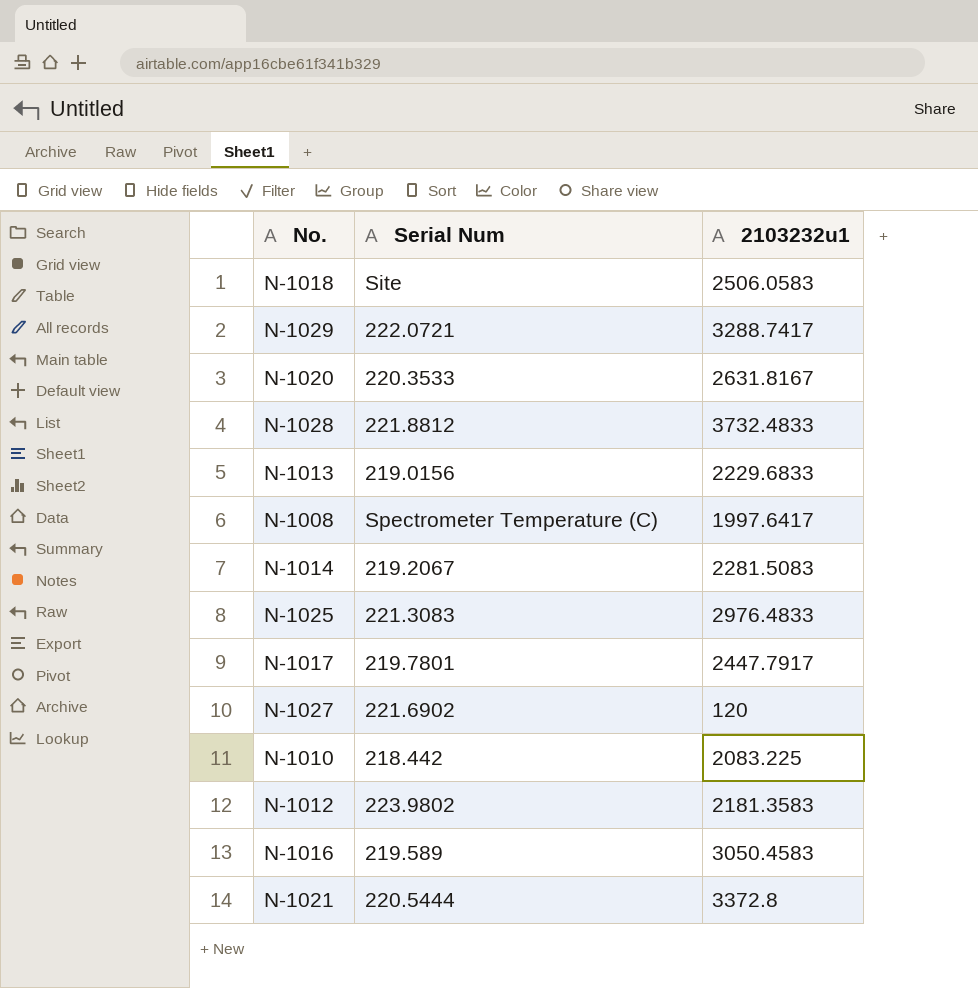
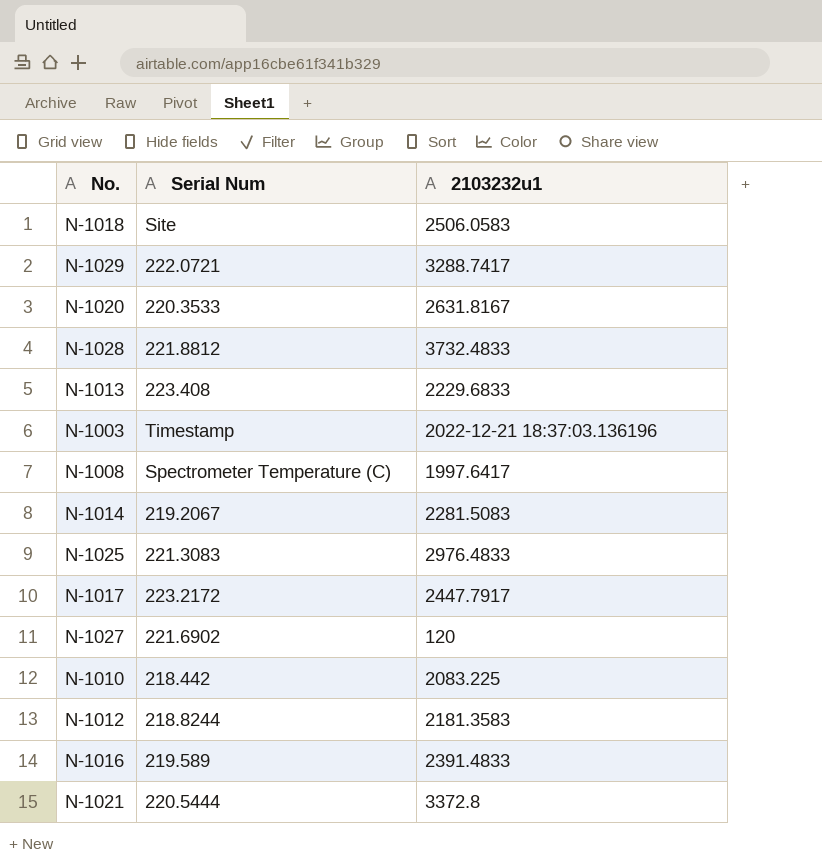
N-1013 | Serial Num: 219.0156 -> 223.408
row N-1003: none -> Timestamp | 2022-12-21 18:37:03.136196
N-1017 | Serial Num: 219.7801 -> 223.2172
N-1012 | Serial Num: 223.9802 -> 218.8244
N-1016 | 2103232u1: 3050.4583 -> 2391.4833

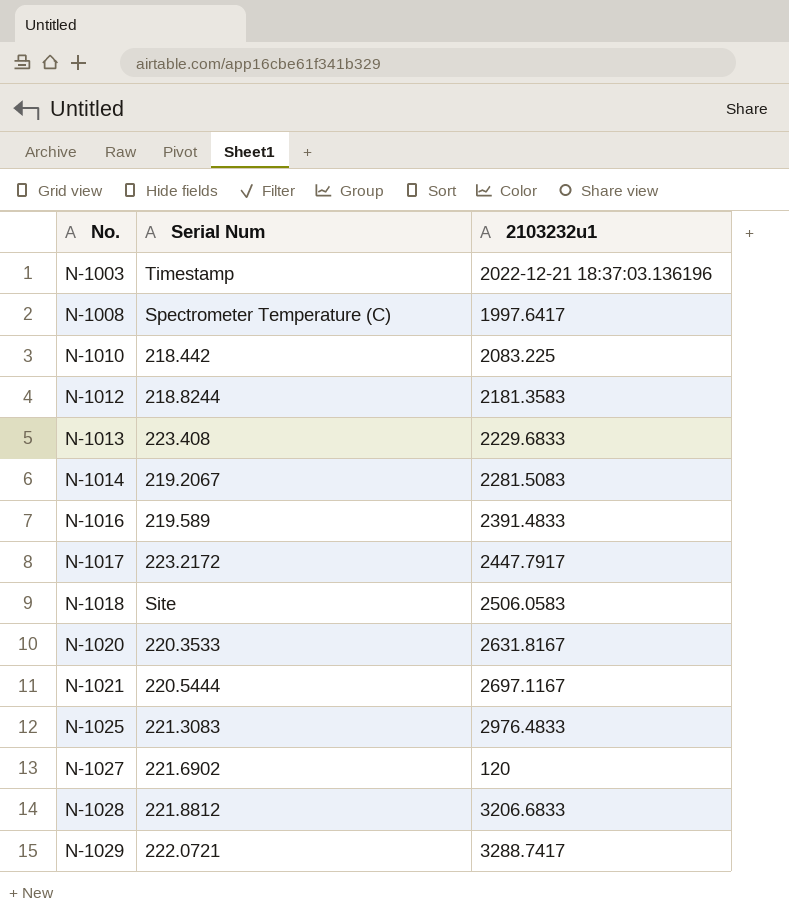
row order: none -> No. ascending
N-1021 | 2103232u1: 3372.8 -> 2697.1167
N-1028 | 2103232u1: 3732.4833 -> 3206.6833

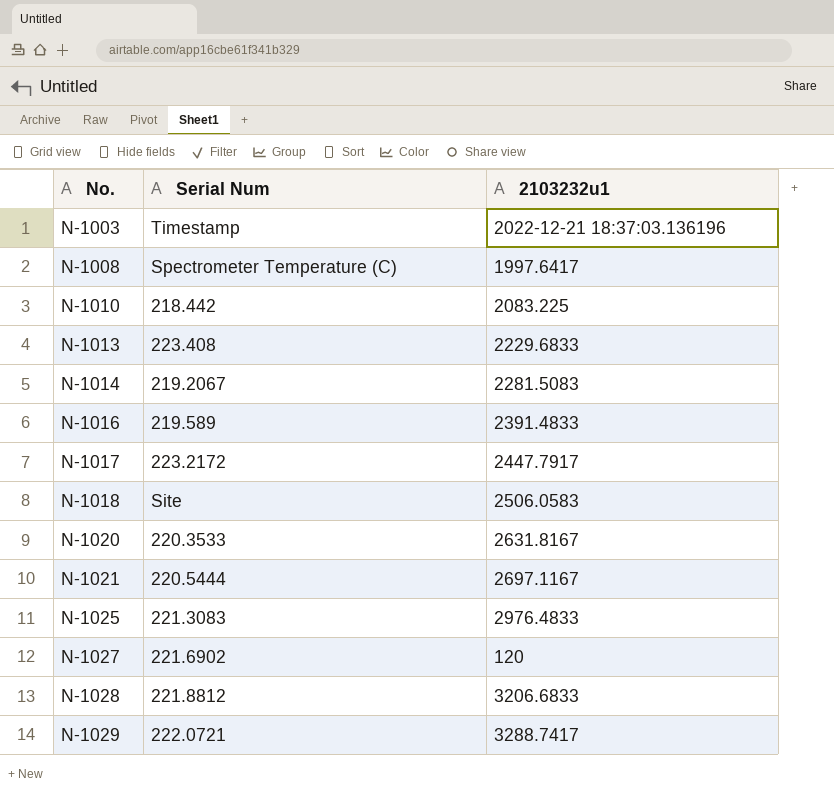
row N-1012: 218.8244 | 2181.3583 -> none

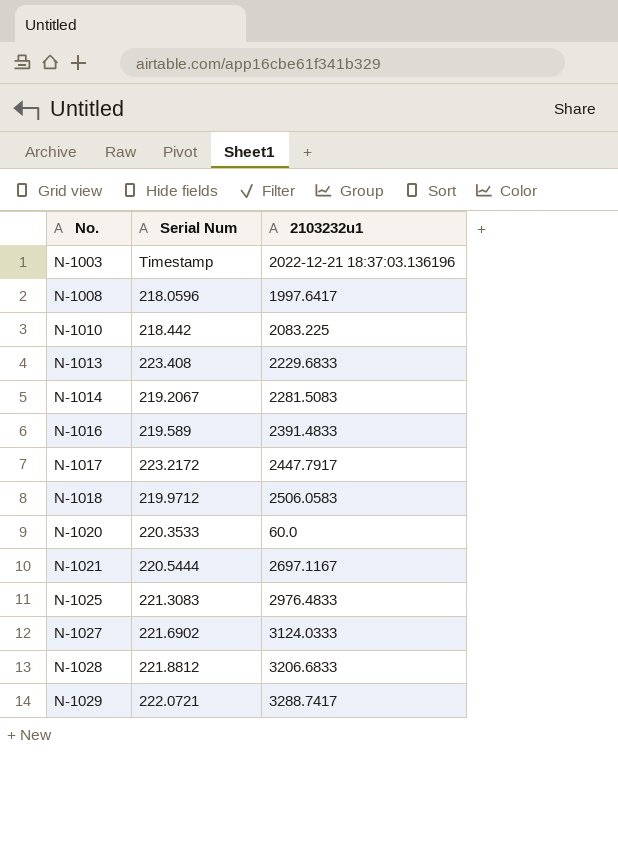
N-1008 | Serial Num: Spectrometer Temperature (C) -> 218.0596
N-1018 | Serial Num: Site -> 219.9712
N-1020 | 2103232u1: 2631.8167 -> 60.0
N-1027 | 2103232u1: 120 -> 3124.0333

